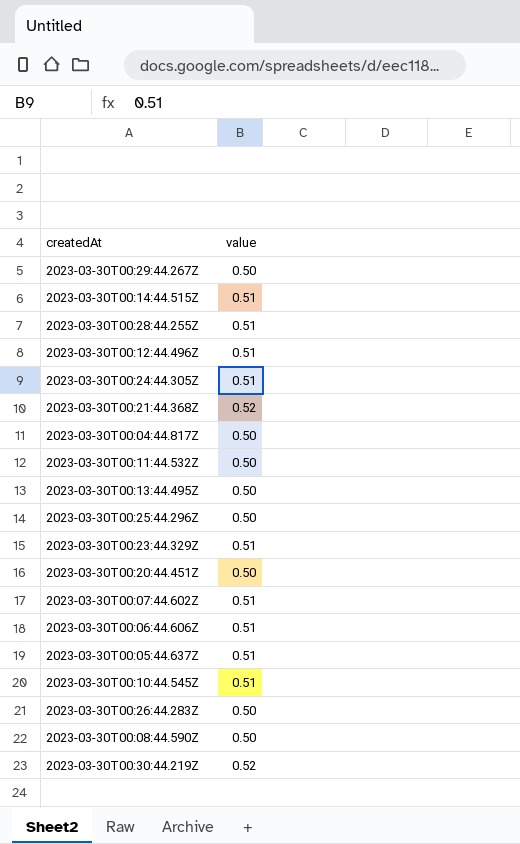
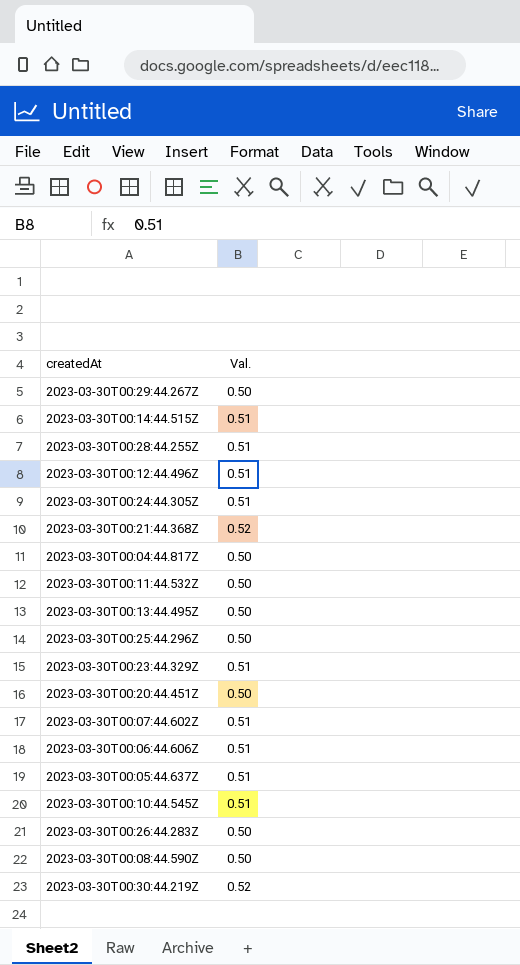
column name: value -> Val.

